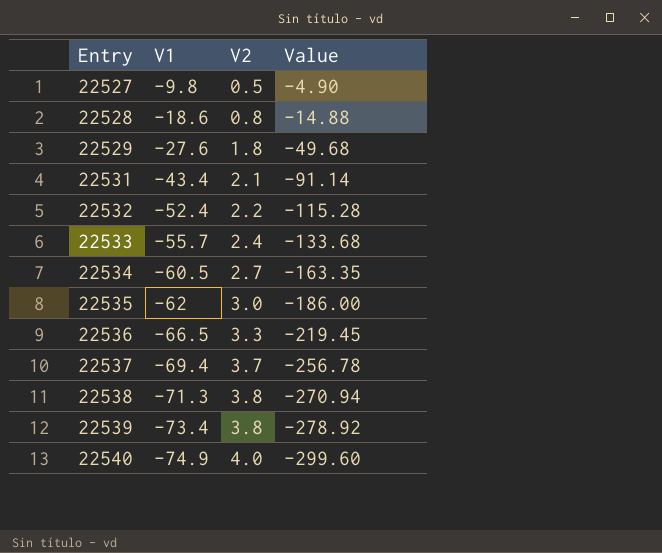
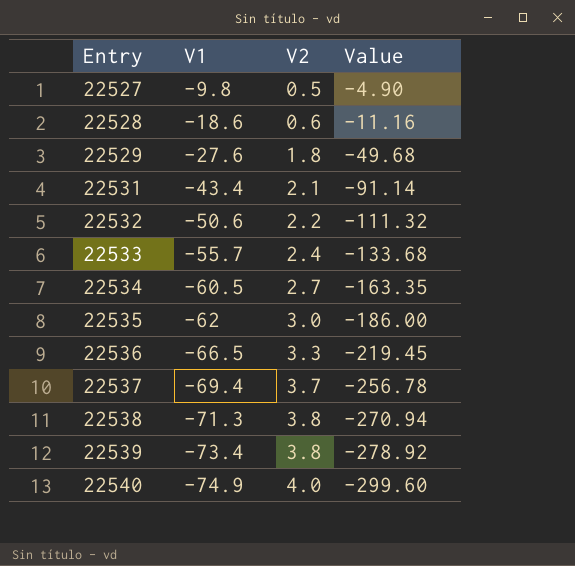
22528 | V2: 0.8 -> 0.6
22528 | Value: -14.88 -> -11.16
22532 | V1: -52.4 -> -50.6
22532 | Value: -115.28 -> -111.32

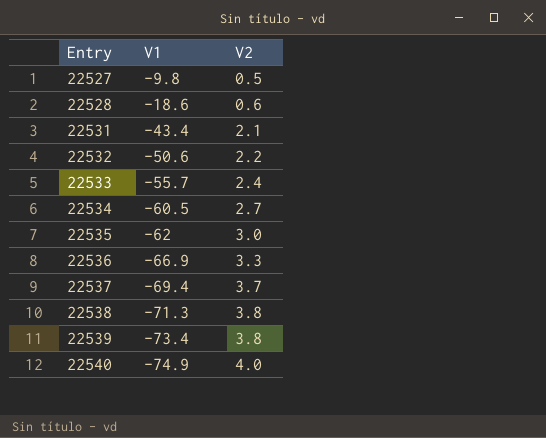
column Value | formula: [V1] * [V2] -> none
row 22529: -27.6 | 1.8 | -49.68 -> none
22536 | V1: -66.5 -> -66.9

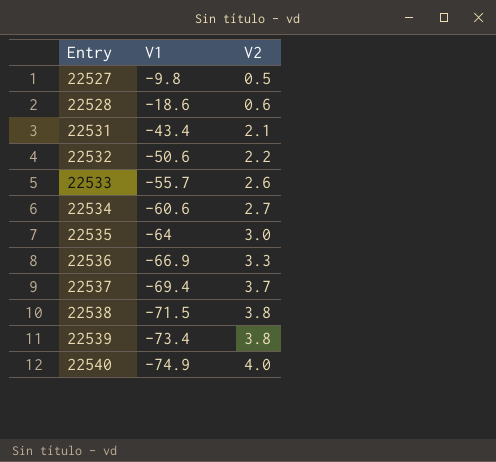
22533 | V2: 2.4 -> 2.6
22534 | V1: -60.5 -> -60.6
22535 | V1: -62 -> -64
22538 | V1: -71.3 -> -71.5

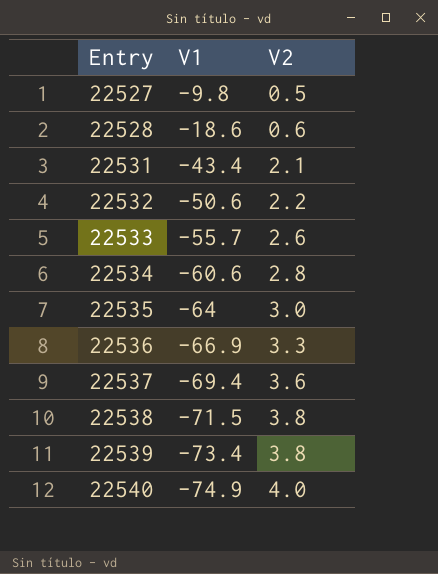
22534 | V2: 2.7 -> 2.8
22537 | V2: 3.7 -> 3.6

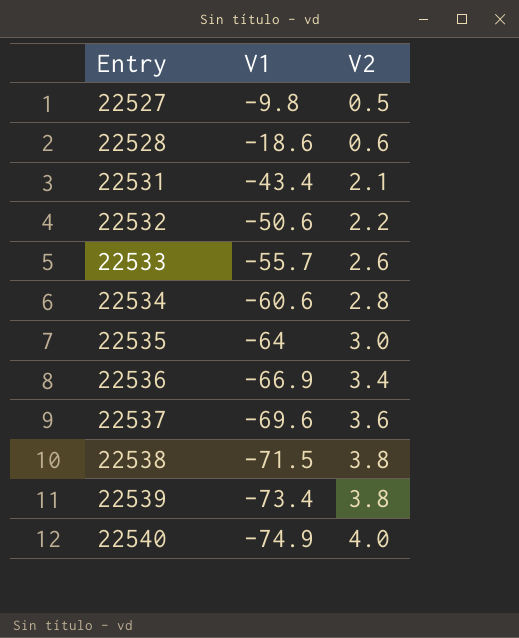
22536 | V2: 3.3 -> 3.4
22537 | V1: -69.4 -> -69.6

